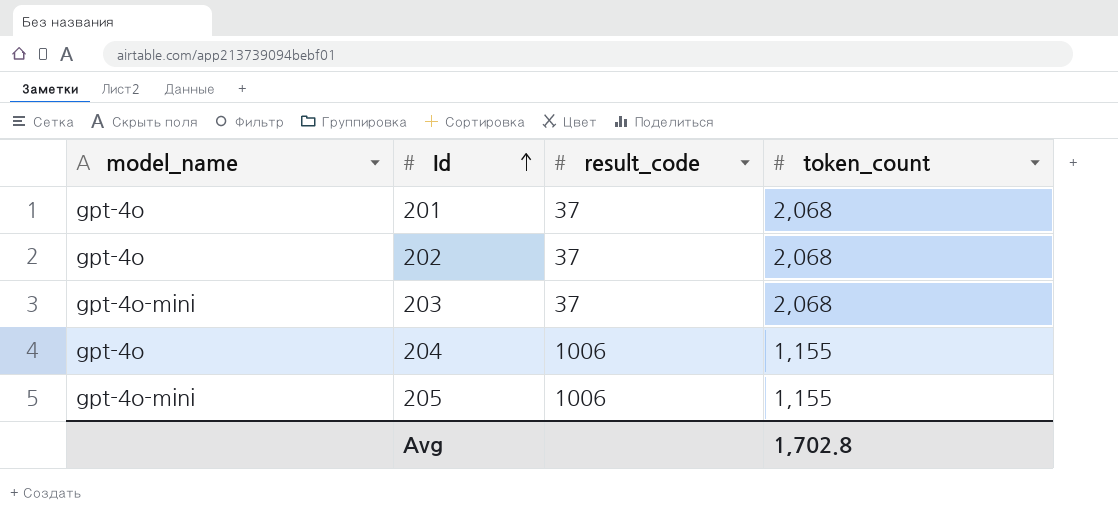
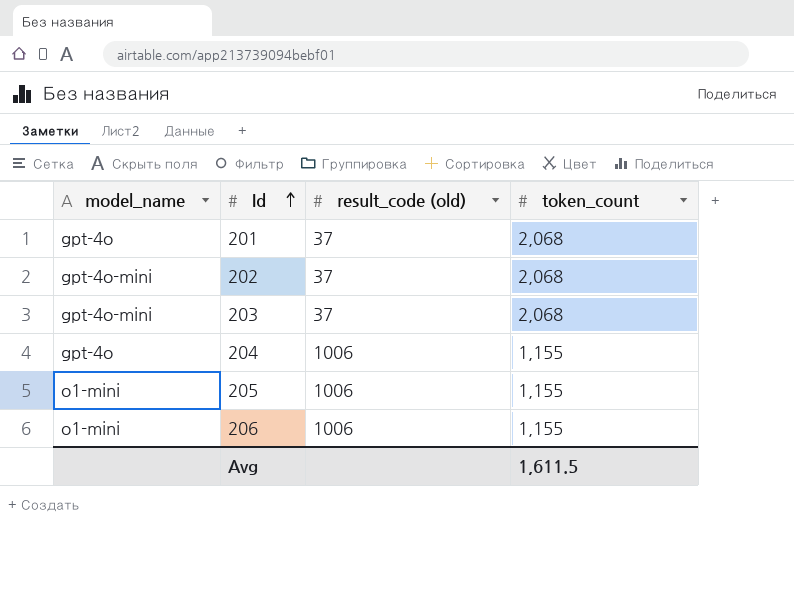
column name: result_code -> result_code (old)
202 | model_name: gpt-4o -> gpt-4o-mini
205 | model_name: gpt-4o-mini -> o1-mini
row 206: none -> o1-mini | 1006 | 1,155
Avg | token_count: 1,702.8 -> 1,611.5

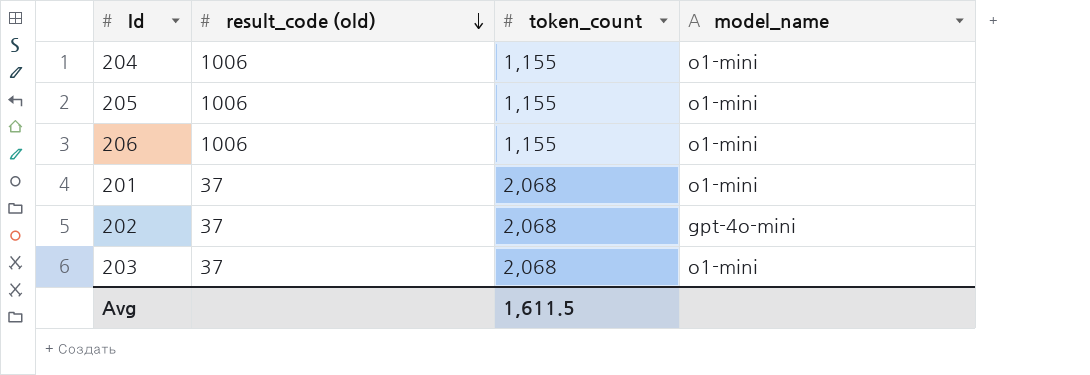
row order: Id ascending -> result_code (old) descending
column model_name | position: 1 -> 4
204 | model_name: gpt-4o -> o1-mini
201 | model_name: gpt-4o -> o1-mini
203 | model_name: gpt-4o-mini -> o1-mini

